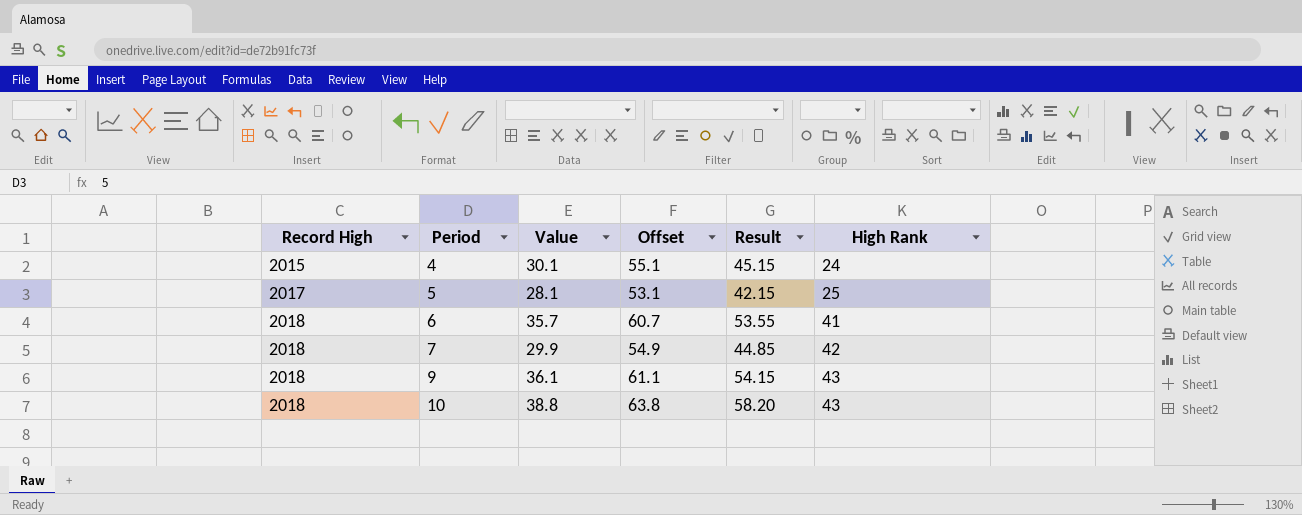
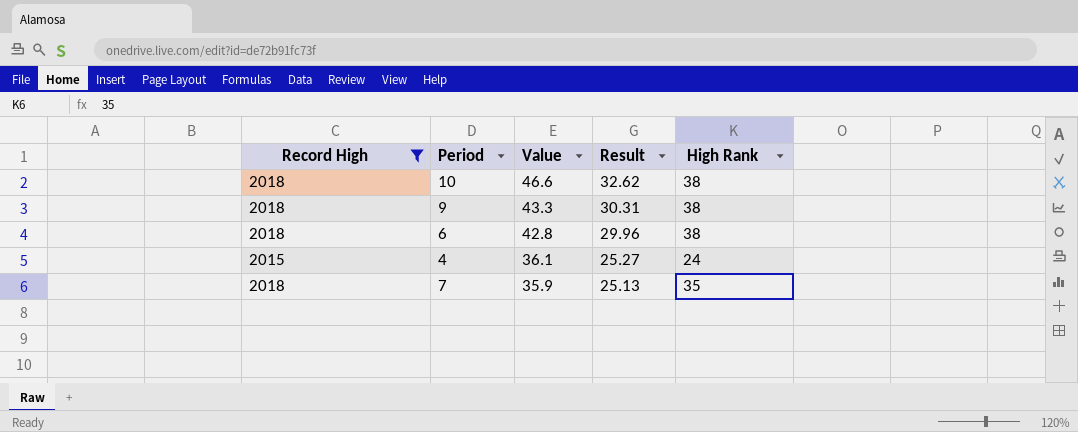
filter: none -> Record High != 2017
row order: Record High ascending -> Value descending
column Offset | formula: [Value] + 25 -> none
column Result | formula: [Value] * 1.5 -> [Value] * 0.7
10 | Value: 38.8 -> 46.6
10 | High Rank: 43 -> 38
9 | Value: 36.1 -> 43.3
9 | High Rank: 43 -> 38
6 | Value: 35.7 -> 42.8
6 | High Rank: 41 -> 38
4 | Value: 30.1 -> 36.1
7 | Value: 29.9 -> 35.9
7 | High Rank: 42 -> 35

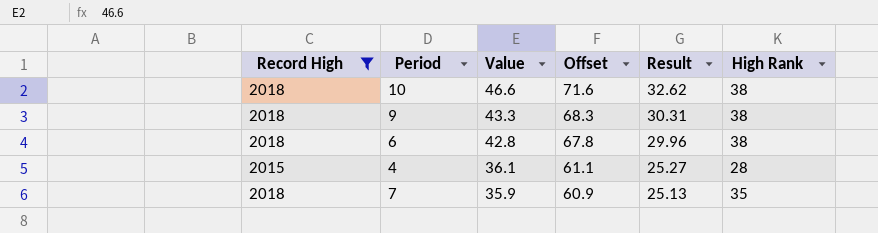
column Offset | formula: none -> [Value] + 25
4 | High Rank: 24 -> 28

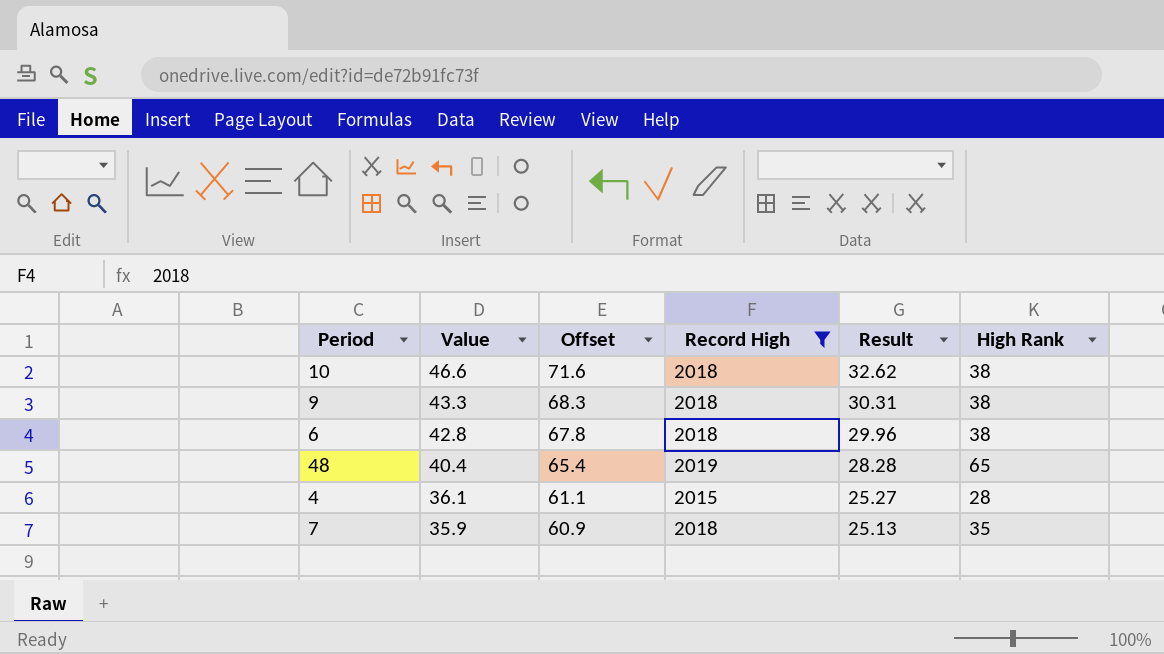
column Record High | position: 1 -> 4
row 48: none -> 40.4 | 65.4 | 2019 | 28.28 | 65

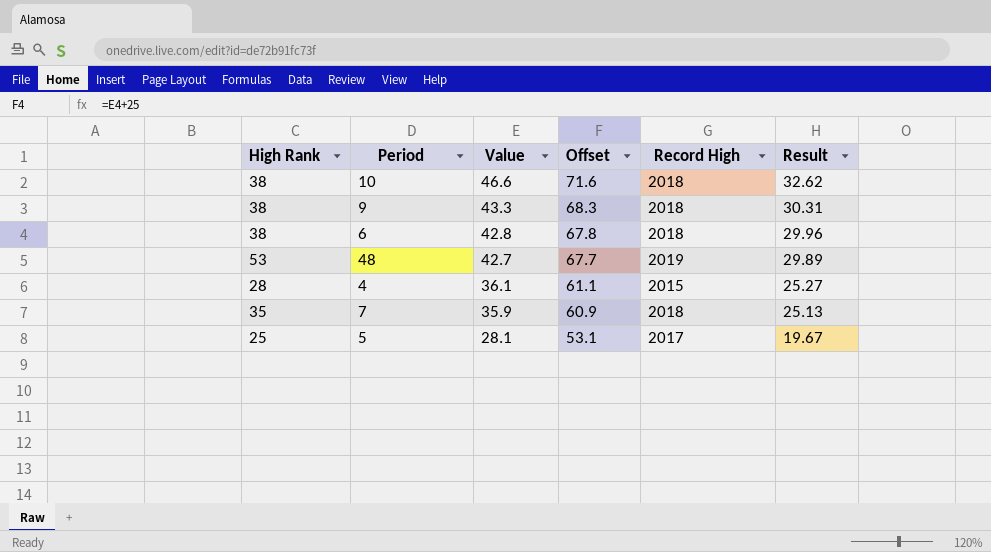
filter: Record High != 2017 -> none
column High Rank | position: 6 -> 1
48 | High Rank: 65 -> 53
48 | Value: 40.4 -> 42.7
48 | Offset: 65.4 -> 67.7
48 | Result: 28.28 -> 29.89

